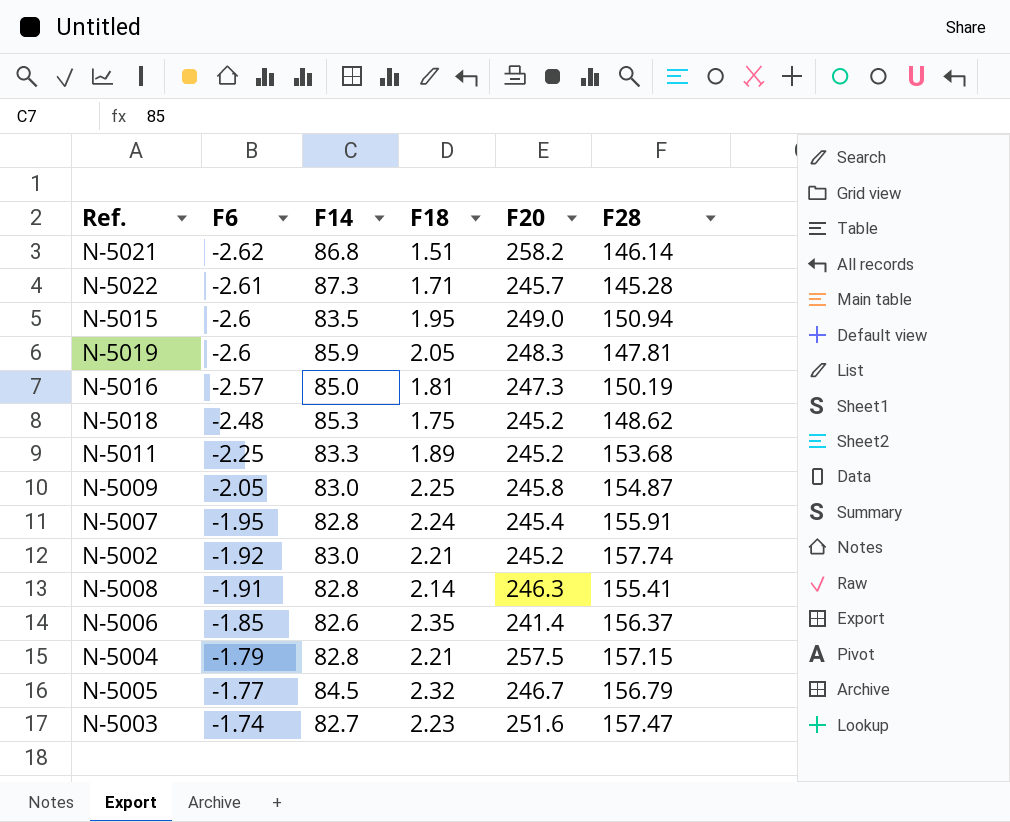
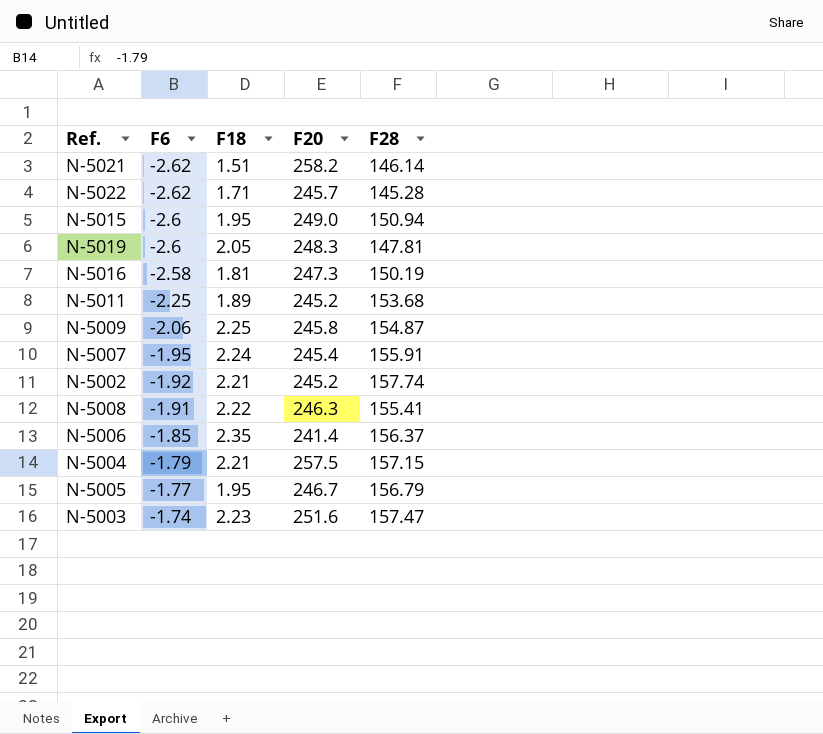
column F14 | position: 3 -> none
row N-5018: -2.48 | 85.3 | 1.75 | 245.2 | 148.62 -> none
N-5022 | F6: -2.61 -> -2.62
N-5016 | F6: -2.57 -> -2.58
N-5009 | F6: -2.05 -> -2.06
N-5008 | F18: 2.14 -> 2.22
N-5005 | F18: 2.32 -> 1.95

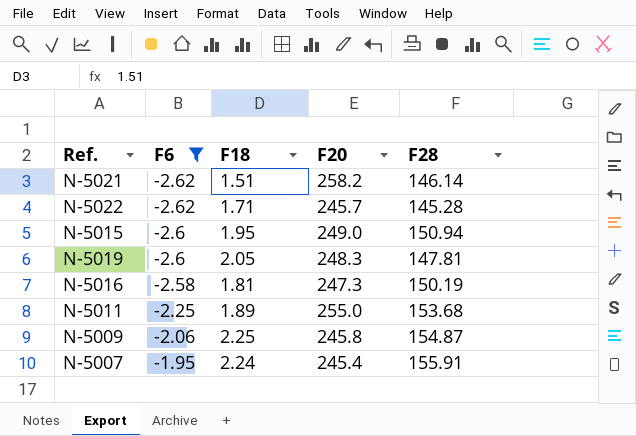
filter: none -> F6 <= -1.95
N-5011 | F20: 245.2 -> 255.0

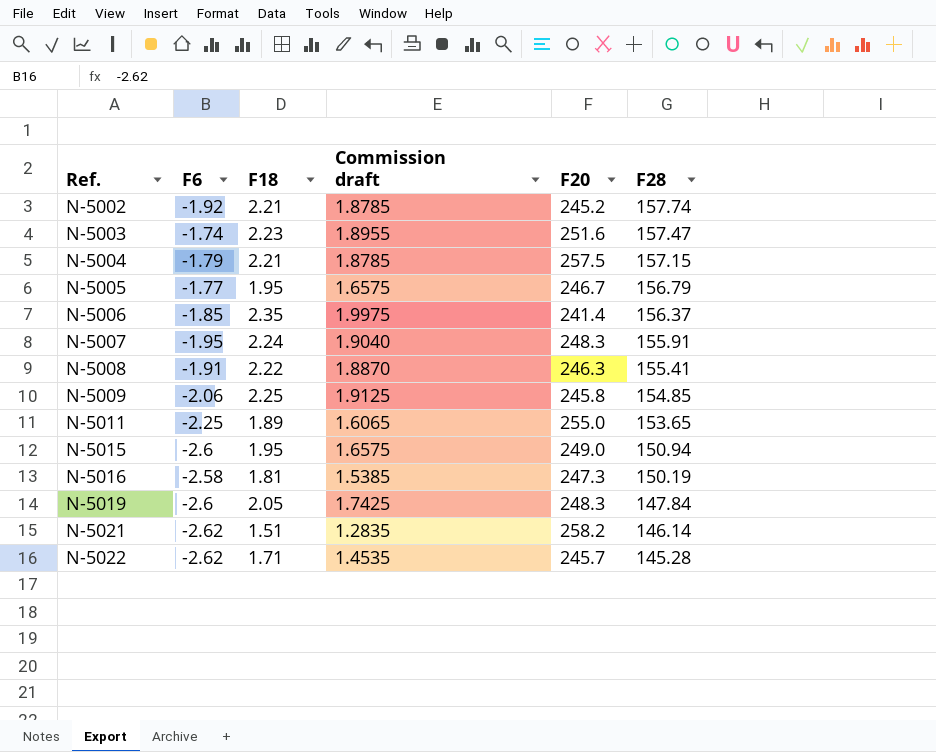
filter: F6 <= -1.95 -> none
row order: F6 ascending -> Ref. ascending
column Commission draft | formula: none -> [F18] * 0.85
N-5007 | F20: 245.4 -> 248.3
N-5009 | F28: 154.87 -> 154.85
N-5011 | F28: 153.68 -> 153.65
N-5019 | F28: 147.81 -> 147.84

